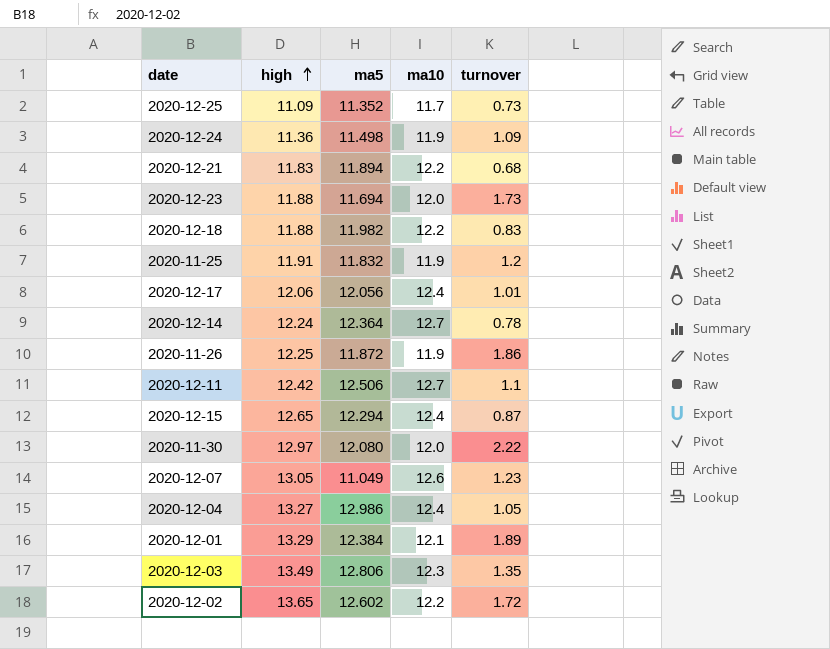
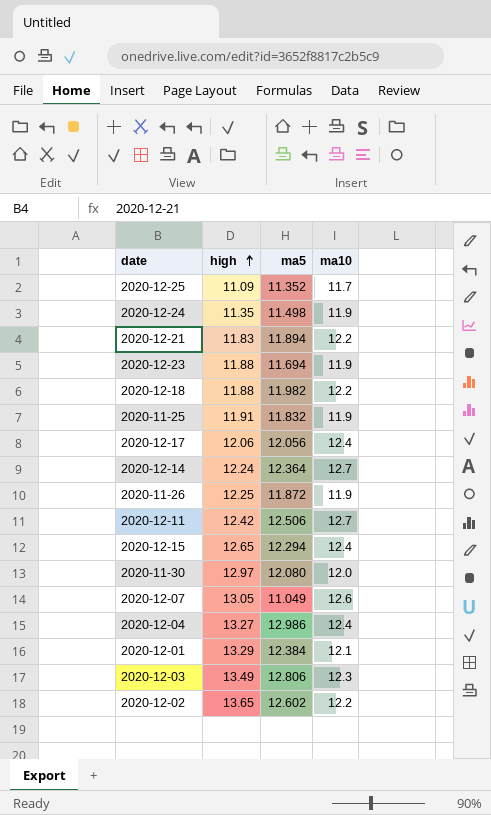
column turnover | position: 5 -> none
2020-12-24 | high: 11.36 -> 11.35
2020-12-23 | ma10: 12.0 -> 11.9

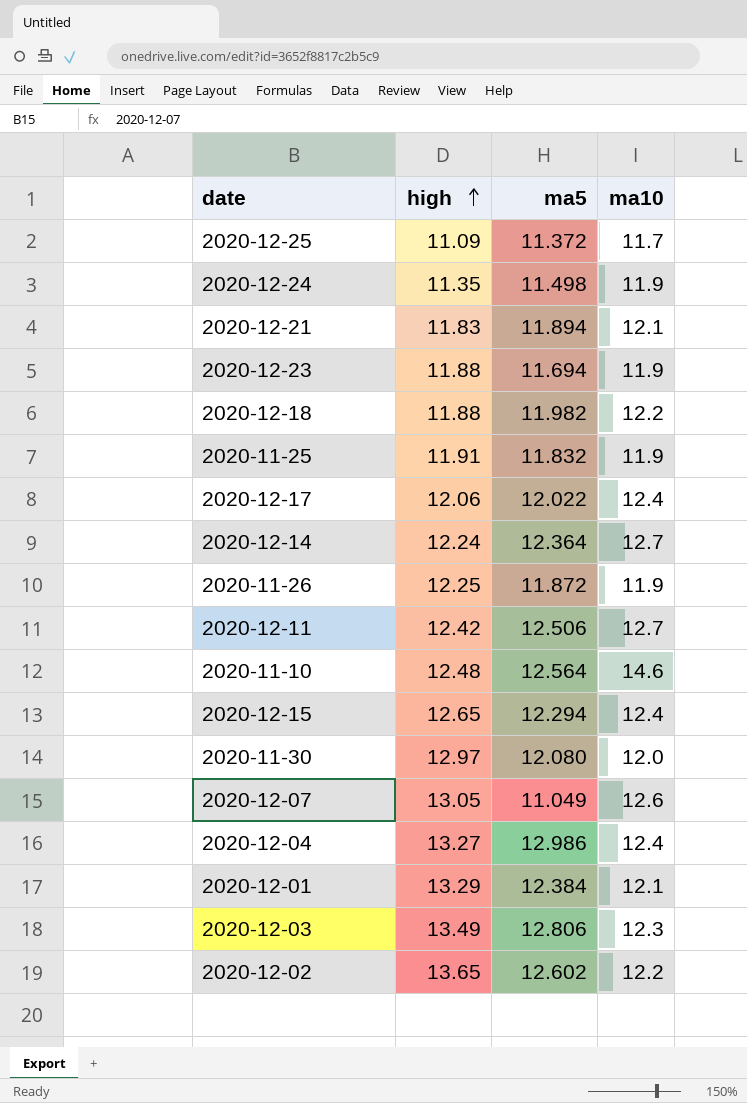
2020-12-25 | ma5: 11.352 -> 11.372
2020-12-21 | ma10: 12.2 -> 12.1
2020-12-17 | ma5: 12.056 -> 12.022
row 2020-11-10: none -> 12.48 | 12.564 | 14.6

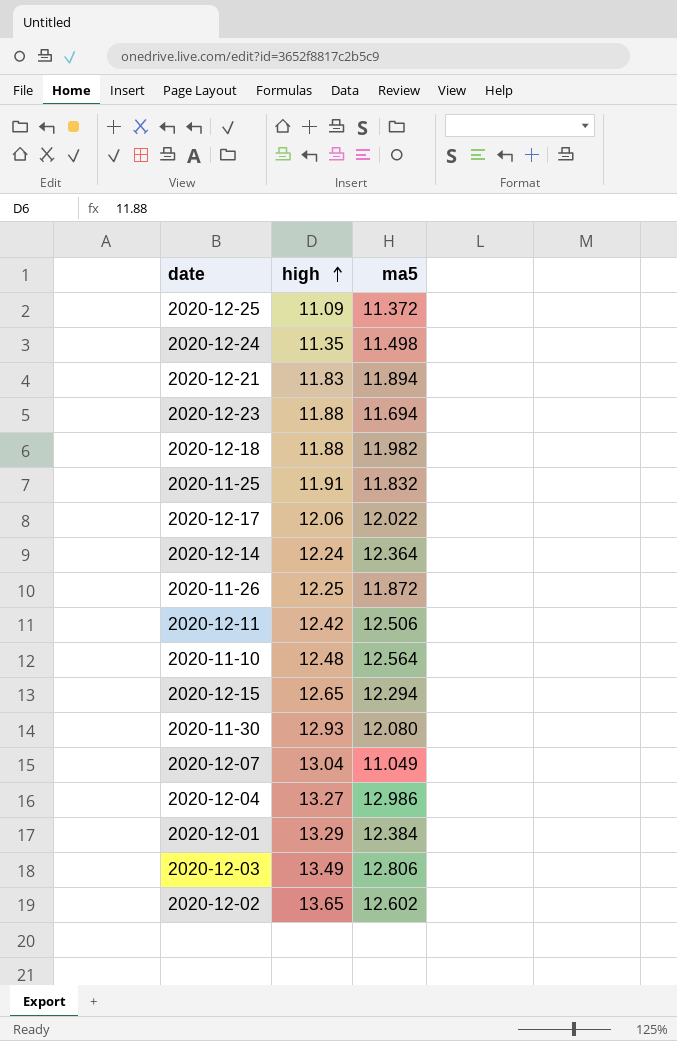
column ma10 | position: 4 -> none
2020-11-30 | high: 12.97 -> 12.93
2020-12-07 | high: 13.05 -> 13.04

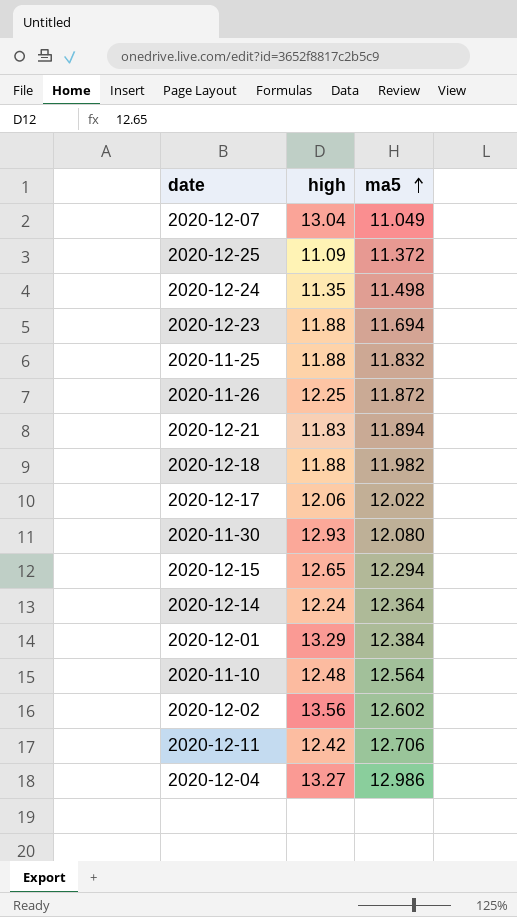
row order: high ascending -> ma5 ascending
row 2020-12-03: 13.49 | 12.806 -> none
2020-11-25 | high: 11.91 -> 11.88
2020-12-02 | high: 13.65 -> 13.56
2020-12-11 | ma5: 12.506 -> 12.706

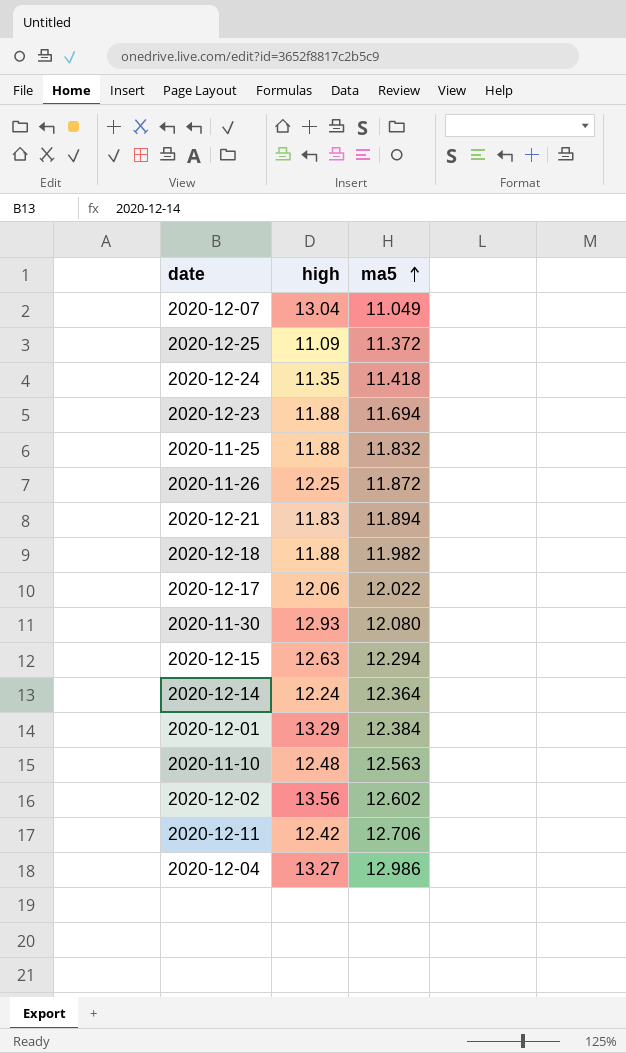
2020-12-24 | ma5: 11.498 -> 11.418
2020-12-15 | high: 12.65 -> 12.63
2020-11-10 | ma5: 12.564 -> 12.563

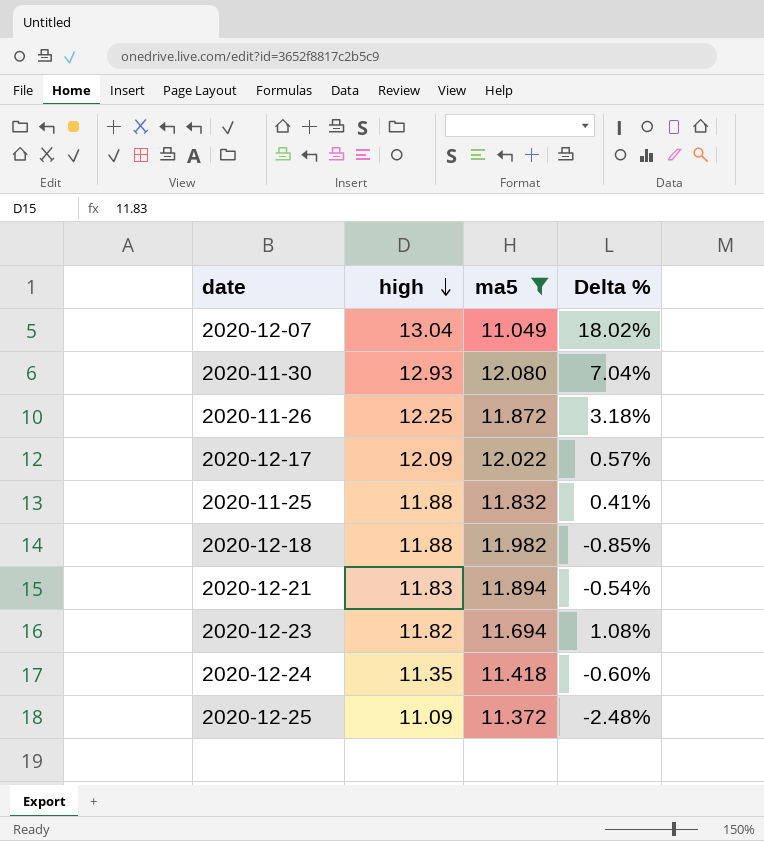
filter: none -> ma5 <= 12.080
row order: ma5 ascending -> high descending
column Delta % | formula: none -> ([high] - [ma5]) / [ma5]
2020-12-17 | high: 12.06 -> 12.09
2020-12-23 | high: 11.88 -> 11.82

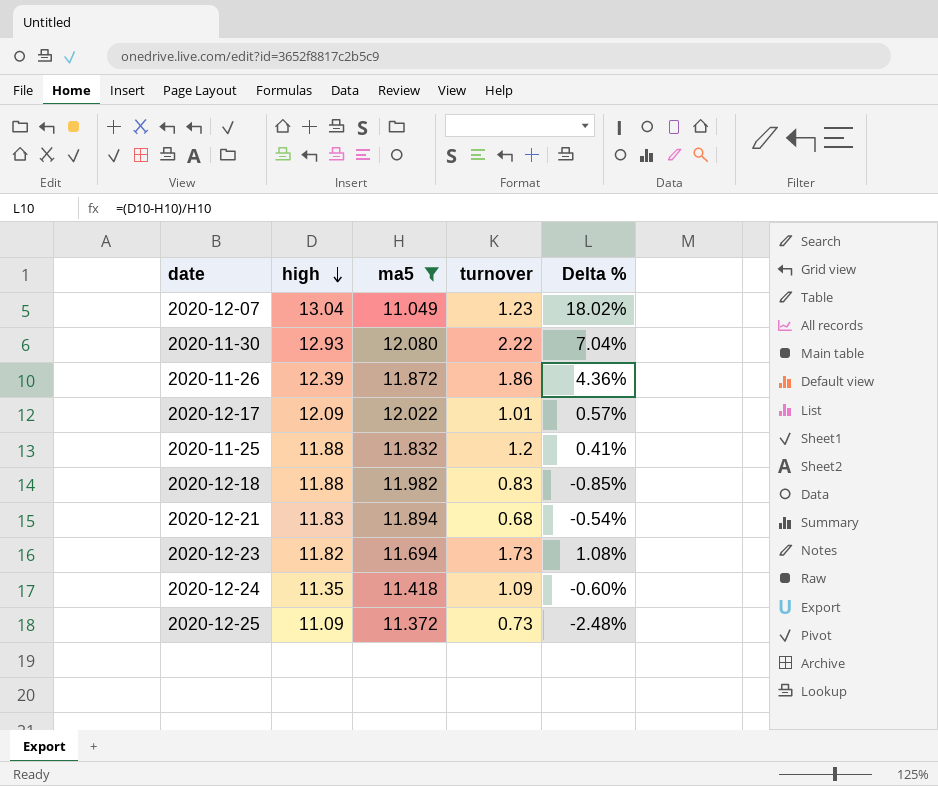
column turnover | position: none -> 4
2020-11-26 | high: 12.25 -> 12.39
2020-11-26 | Delta %: 3.18% -> 4.36%

